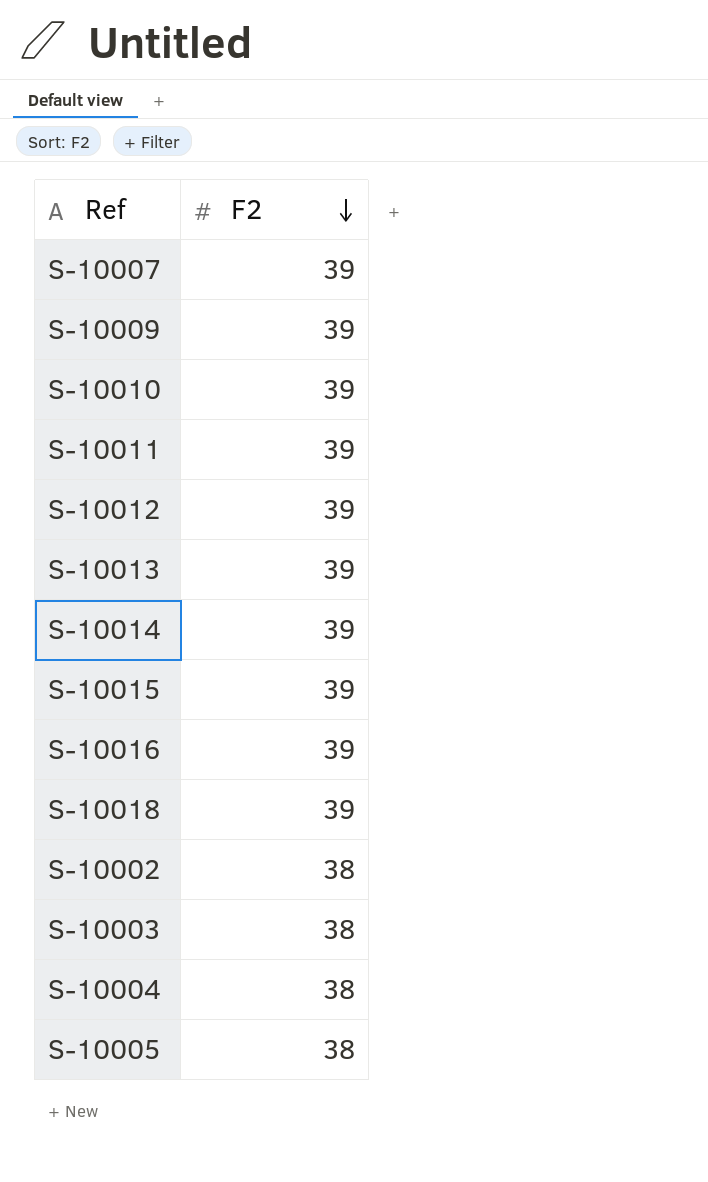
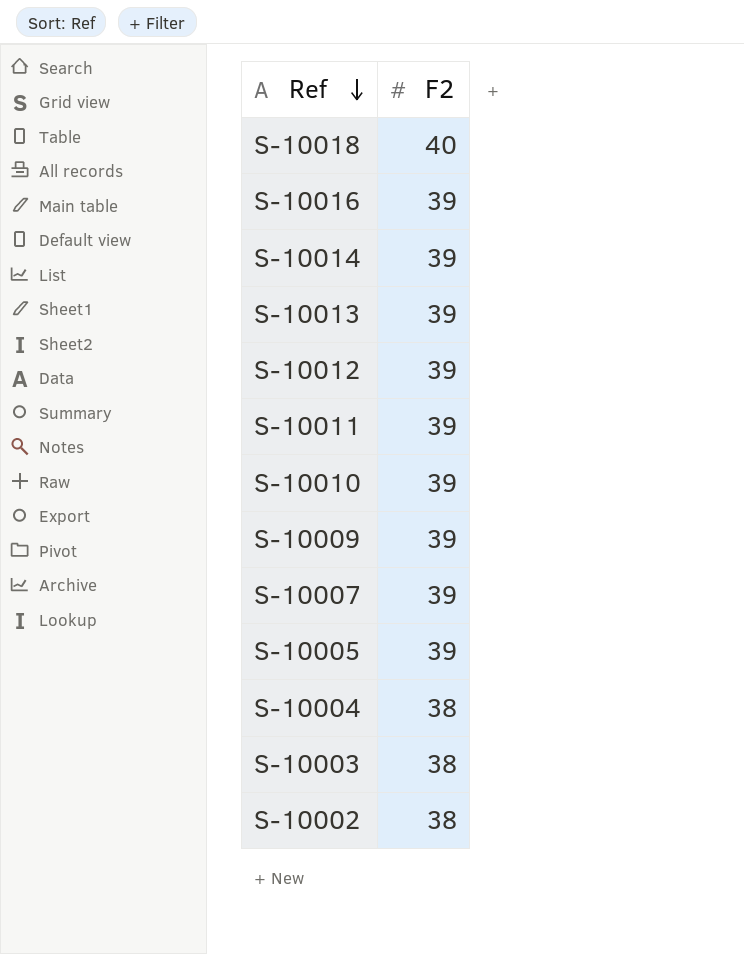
row order: F2 descending -> Ref descending
row S-10015: 39 -> none
S-10018 | F2: 39 -> 40
S-10005 | F2: 38 -> 39

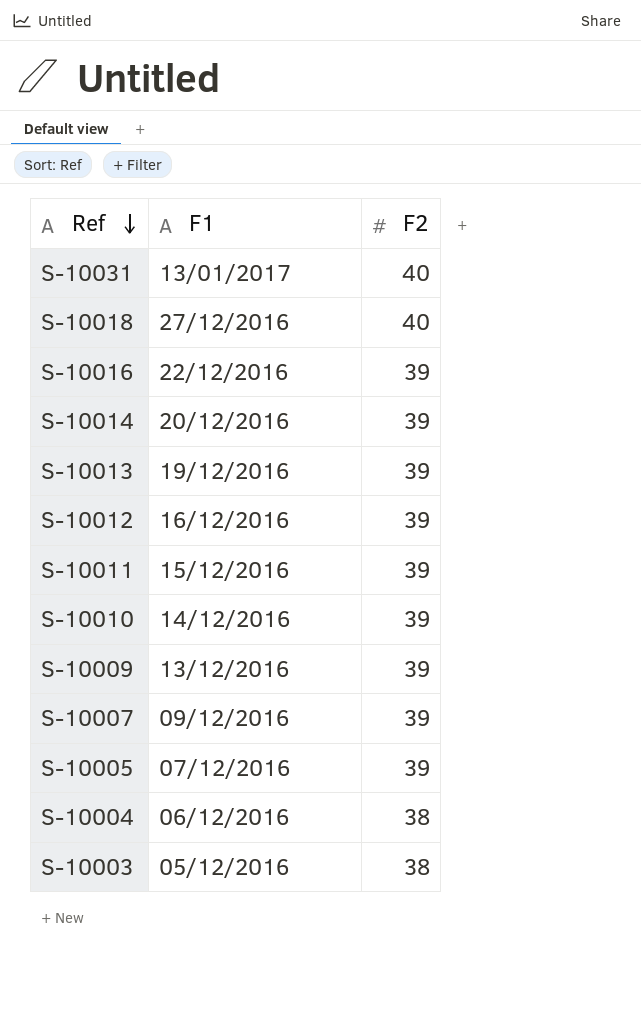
column F1 | position: none -> 2
row S-10002: 38 -> none
row S-10031: none -> 13/01/2017 | 40

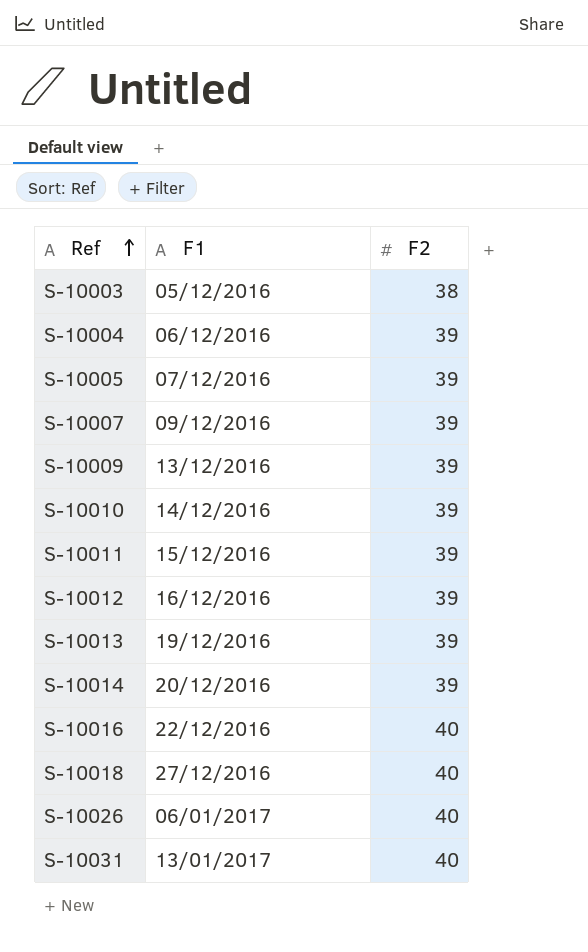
row order: Ref descending -> Ref ascending
S-10004 | F2: 38 -> 39
S-10016 | F2: 39 -> 40
row S-10026: none -> 06/01/2017 | 40

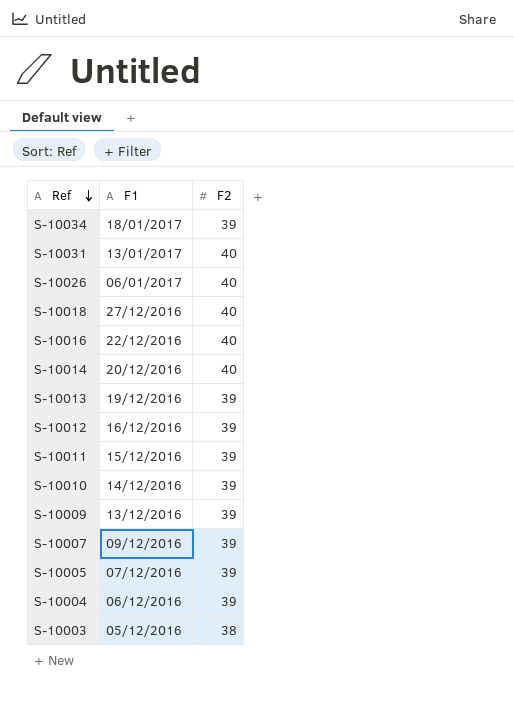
row order: Ref ascending -> Ref descending
row S-10034: none -> 18/01/2017 | 39
S-10014 | F2: 39 -> 40

